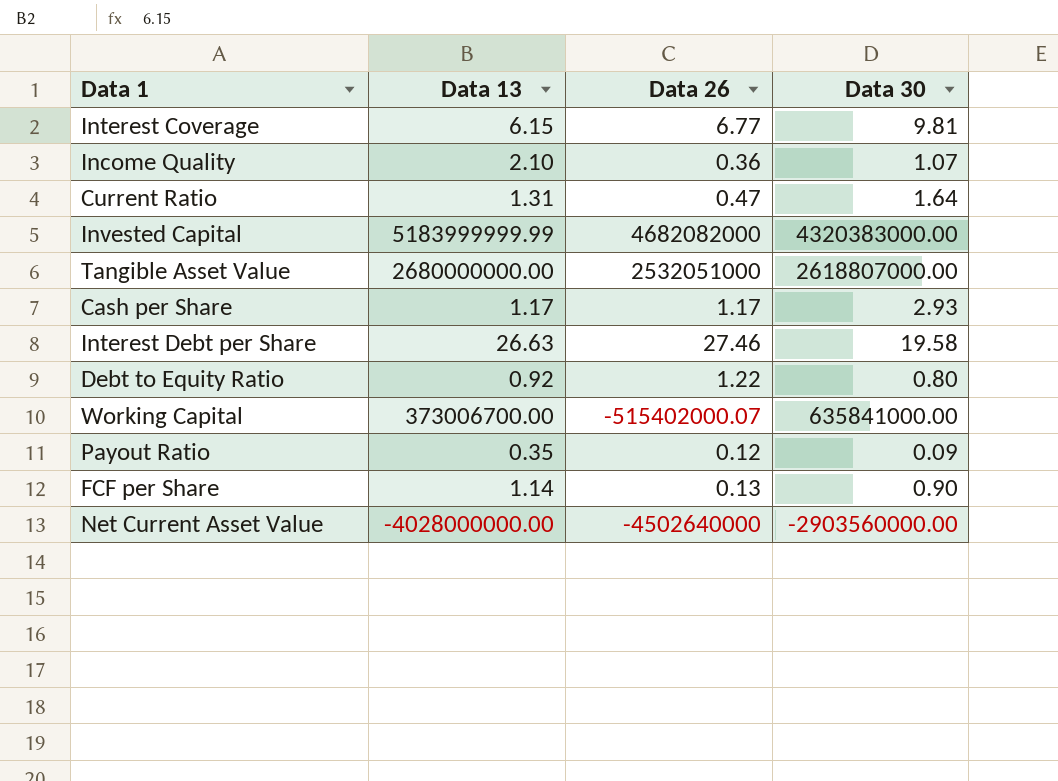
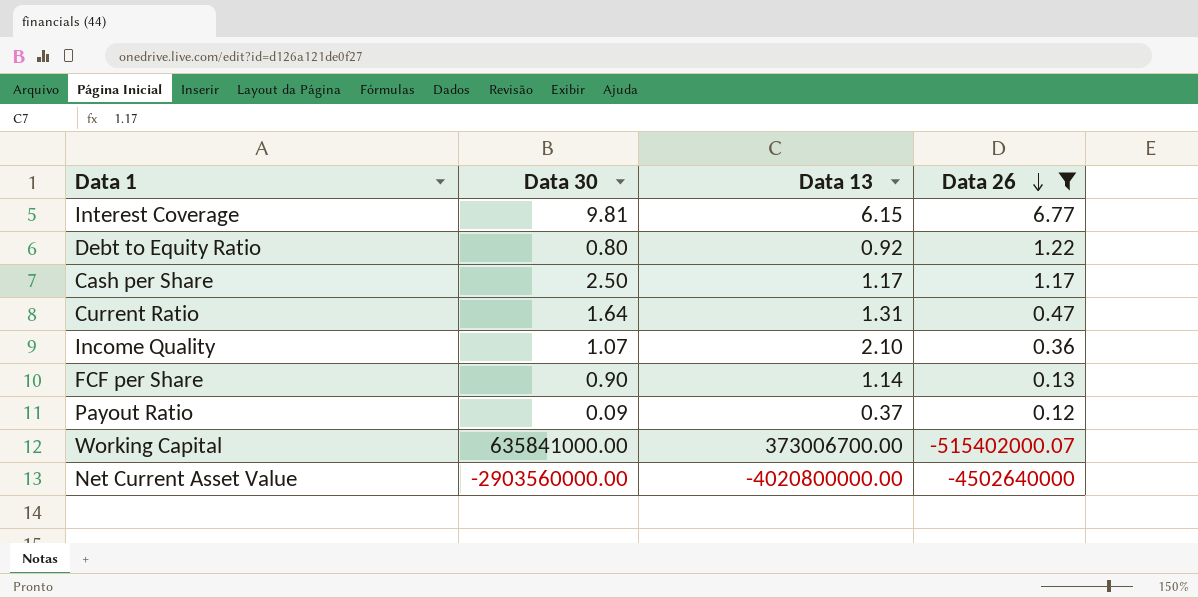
filter: none -> Data 26 <= 6.77
row order: none -> Data 26 descending
column Data 30 | position: 4 -> 2
Cash per Share | Data 30: 2.93 -> 2.50
Payout Ratio | Data 13: 0.35 -> 0.37
Net Current Asset Value | Data 13: -4028000000.00 -> -4020800000.00

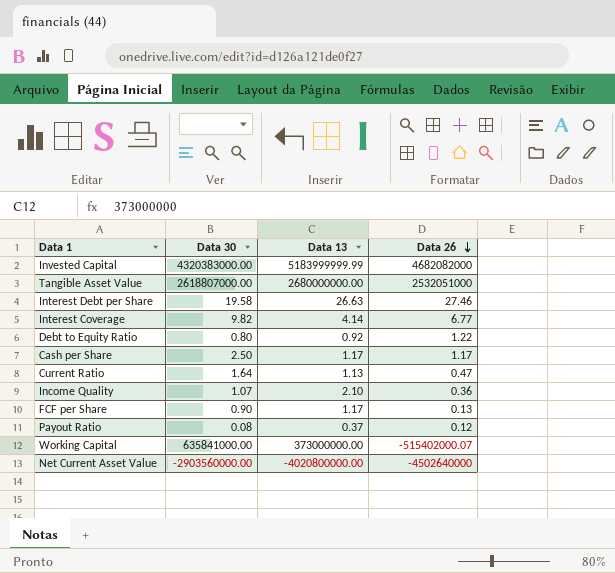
filter: Data 26 <= 6.77 -> none
Interest Coverage | Data 30: 9.81 -> 9.82
Interest Coverage | Data 13: 6.15 -> 4.14
Current Ratio | Data 13: 1.31 -> 1.13
FCF per Share | Data 13: 1.14 -> 1.17
Payout Ratio | Data 30: 0.09 -> 0.08
Working Capital | Data 13: 373006700.00 -> 373000000.00

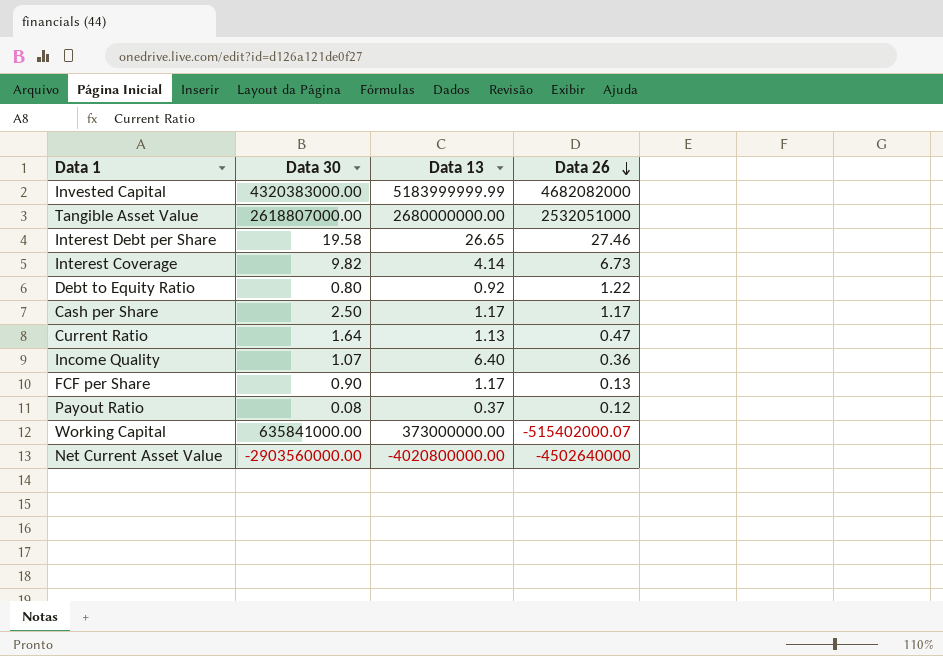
Interest Debt per Share | Data 13: 26.63 -> 26.65
Interest Coverage | Data 26: 6.77 -> 6.73
Income Quality | Data 13: 2.10 -> 6.40

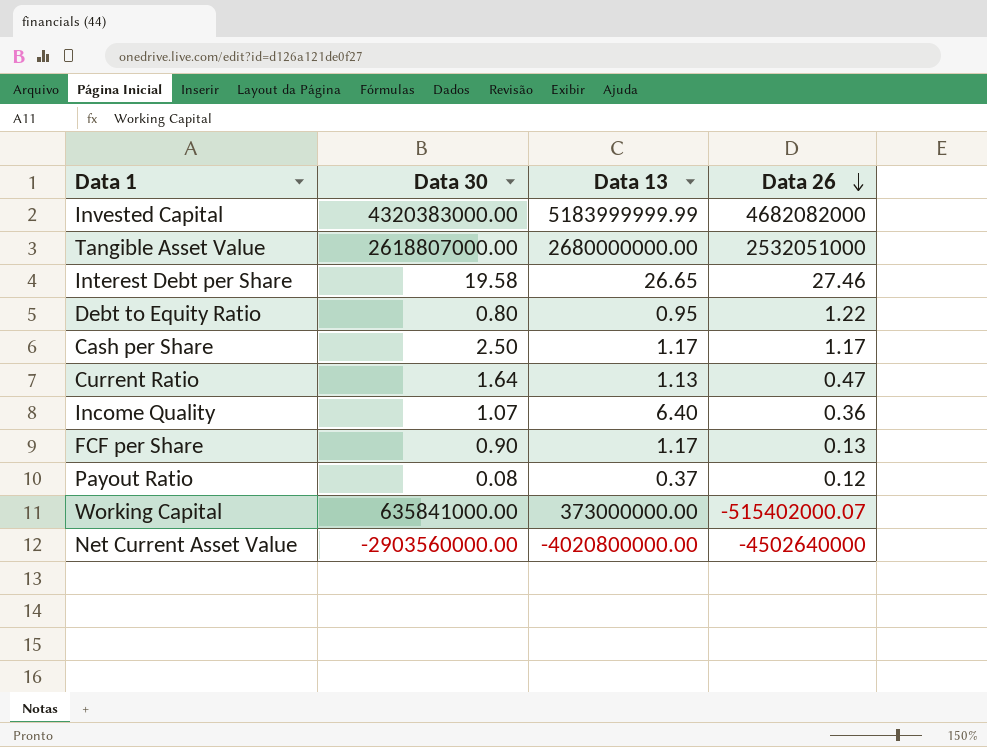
row Interest Coverage: 9.82 | 4.14 | 6.73 -> none
Debt to Equity Ratio | Data 13: 0.92 -> 0.95

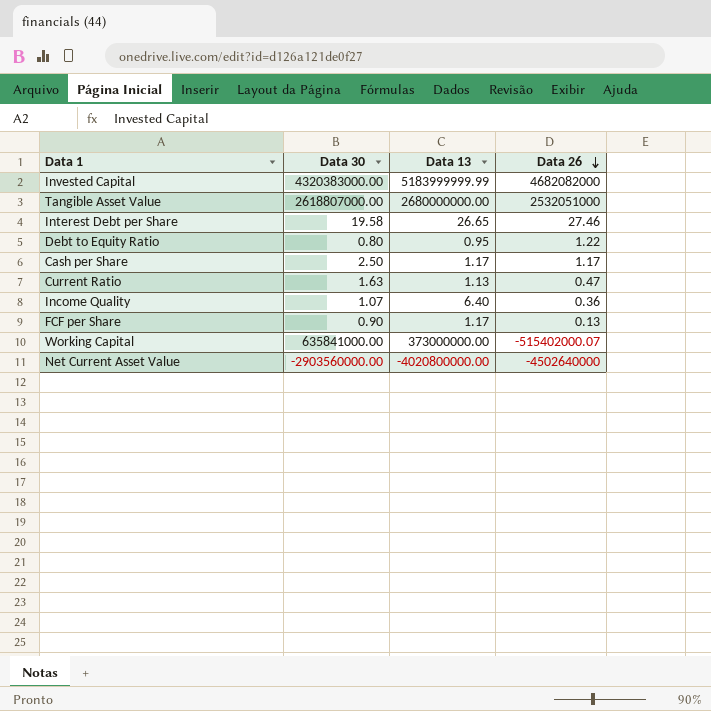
row Payout Ratio: 0.08 | 0.37 | 0.12 -> none
Current Ratio | Data 30: 1.64 -> 1.63

